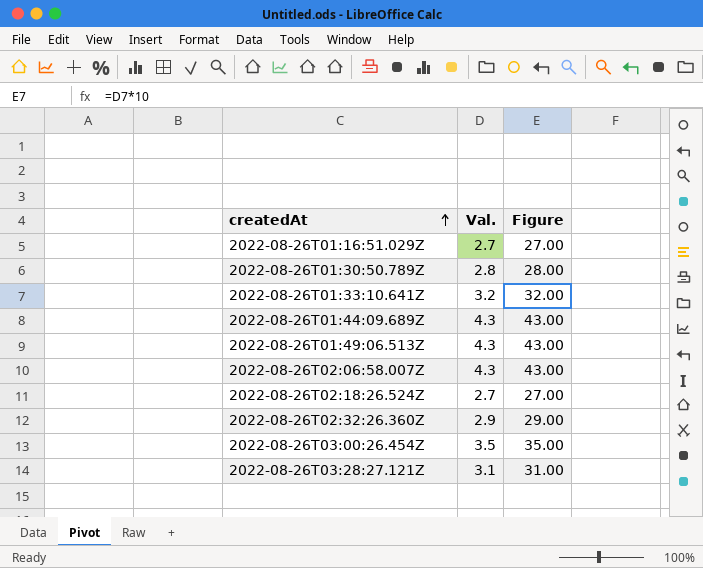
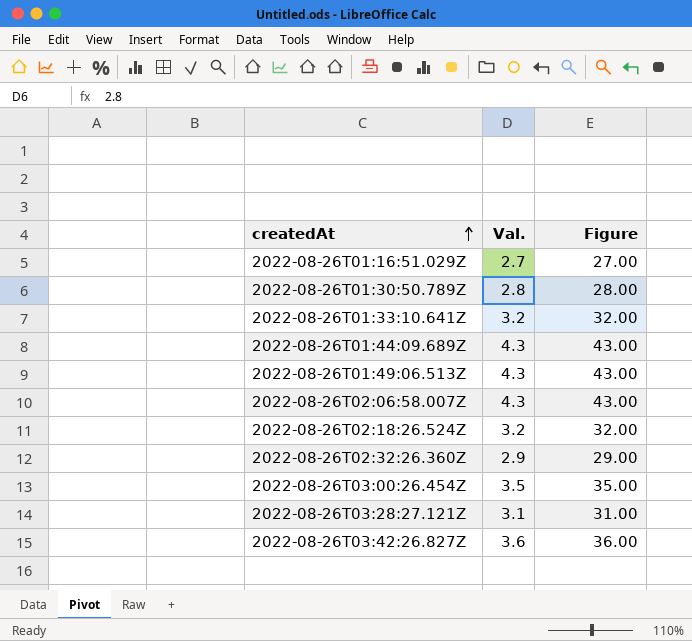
2022-08-26T02:18:26.524Z | Val.: 2.7 -> 3.2
2022-08-26T02:18:26.524Z | Figure: 27.00 -> 32.00
row 2022-08-26T03:42:26.827Z: none -> 3.6 | 36.00

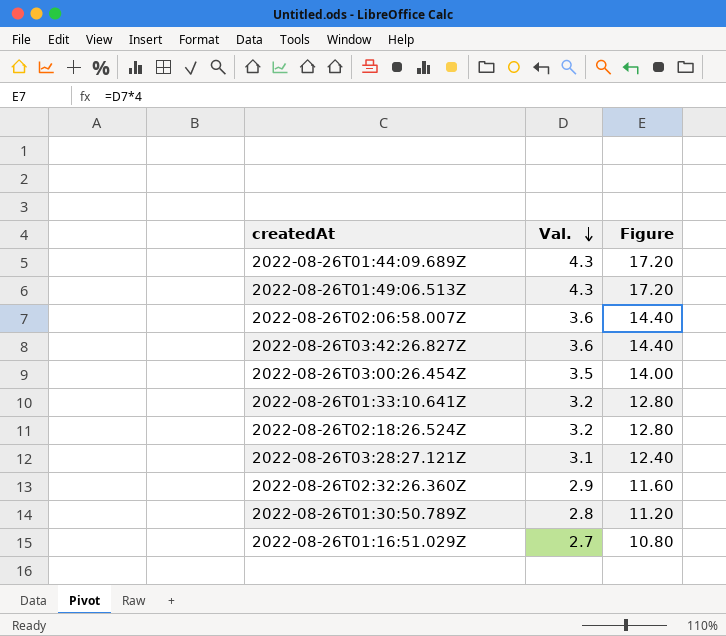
row order: createdAt ascending -> Val. descending
column Figure | formula: [Val.] * 10 -> [Val.] * 4
2022-08-26T02:06:58.007Z | Val.: 4.3 -> 3.6

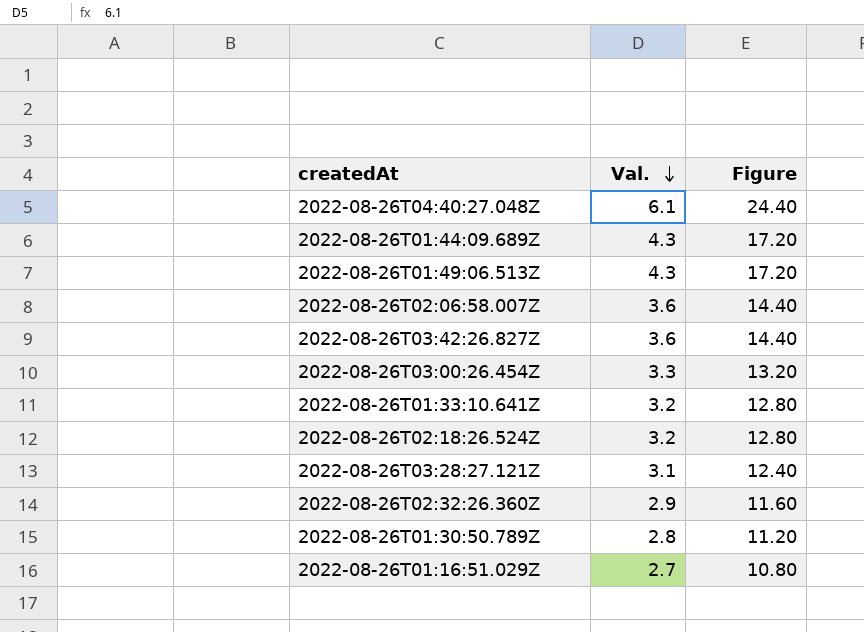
row 2022-08-26T04:40:27.048Z: none -> 6.1 | 24.40
2022-08-26T03:00:26.454Z | Val.: 3.5 -> 3.3
2022-08-26T03:00:26.454Z | Figure: 14.00 -> 13.20

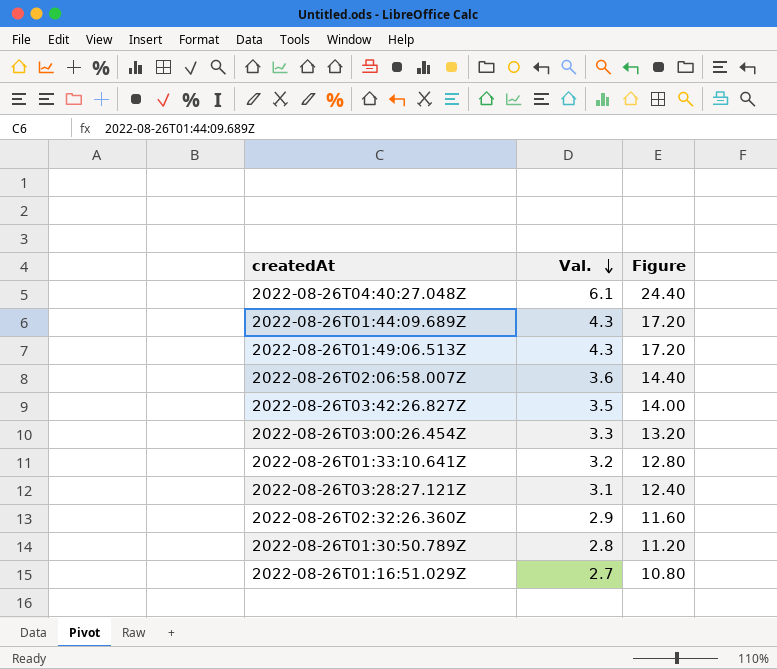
row 2022-08-26T02:18:26.524Z: 3.2 | 12.80 -> none
2022-08-26T03:42:26.827Z | Val.: 3.6 -> 3.5
2022-08-26T03:42:26.827Z | Figure: 14.40 -> 14.00

